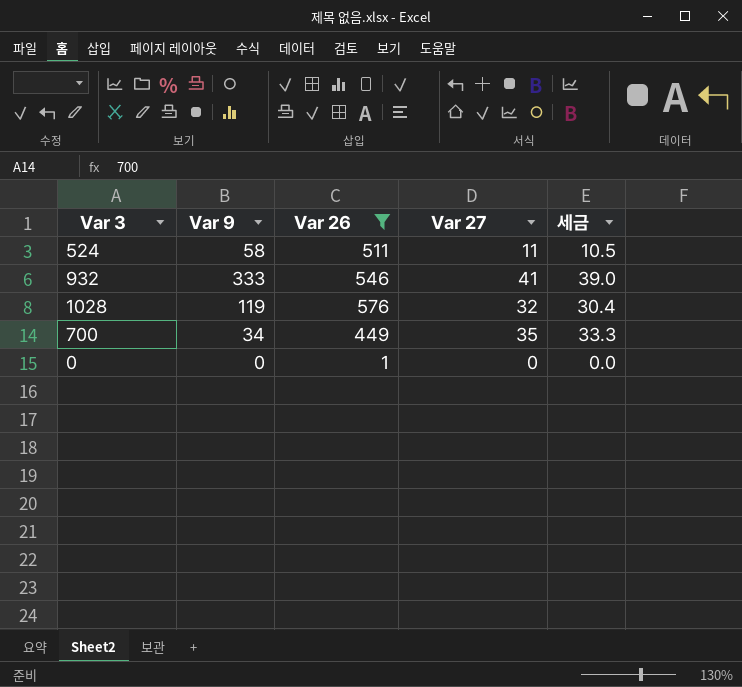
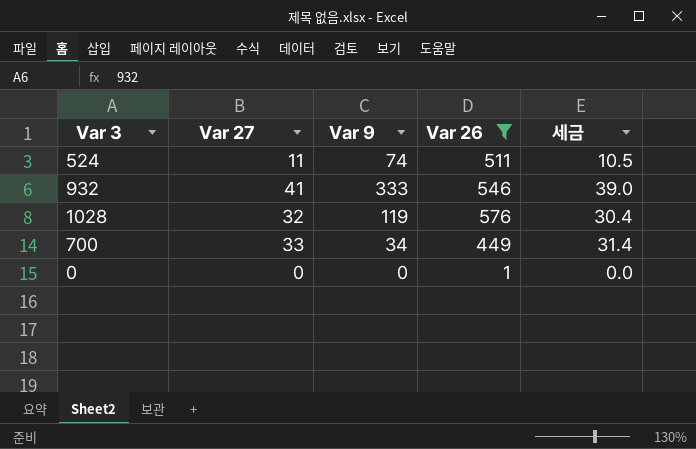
column Var 27 | position: 4 -> 2
524 | Var 9: 58 -> 74
700 | Var 27: 35 -> 33
700 | 세금: 33.3 -> 31.4

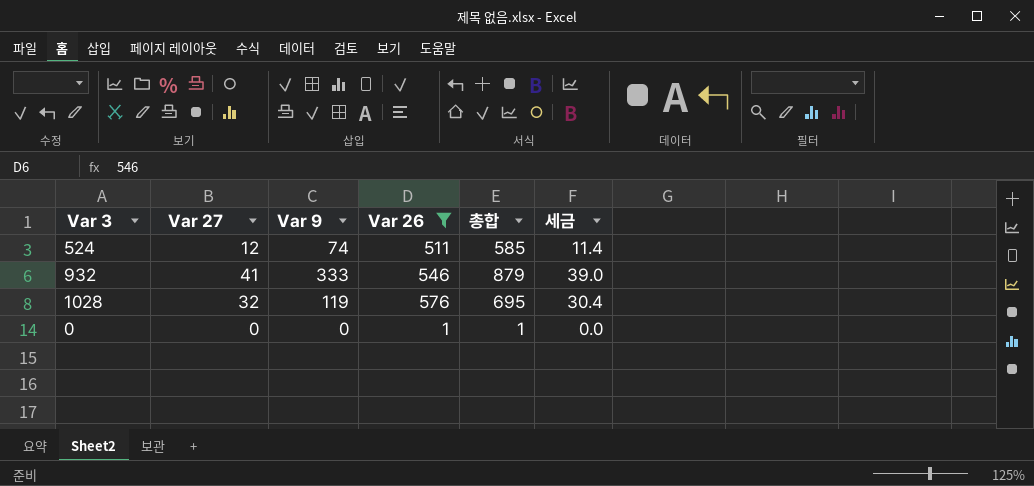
column 총합 | formula: none -> [Var 9] + [Var 26]
row 700: 33 | 34 | 449 | 31.4 -> none
524 | Var 27: 11 -> 12
524 | 세금: 10.5 -> 11.4

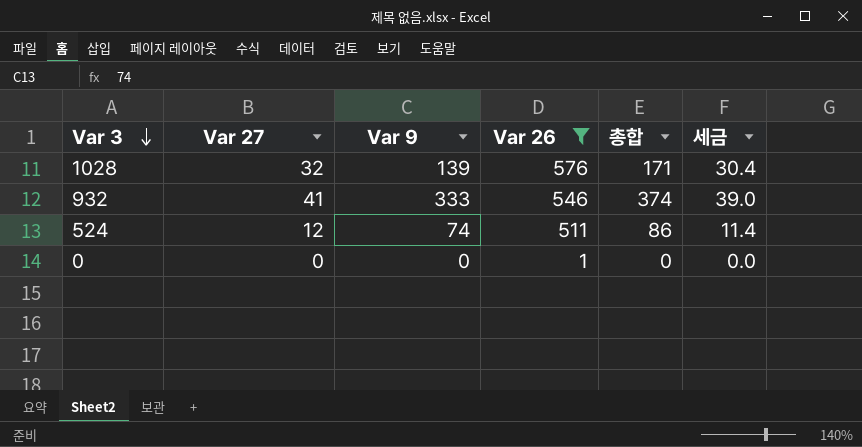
row order: none -> Var 3 descending
column 총합 | formula: [Var 9] + [Var 26] -> [Var 27] + [Var 9]
1028 | Var 9: 119 -> 139

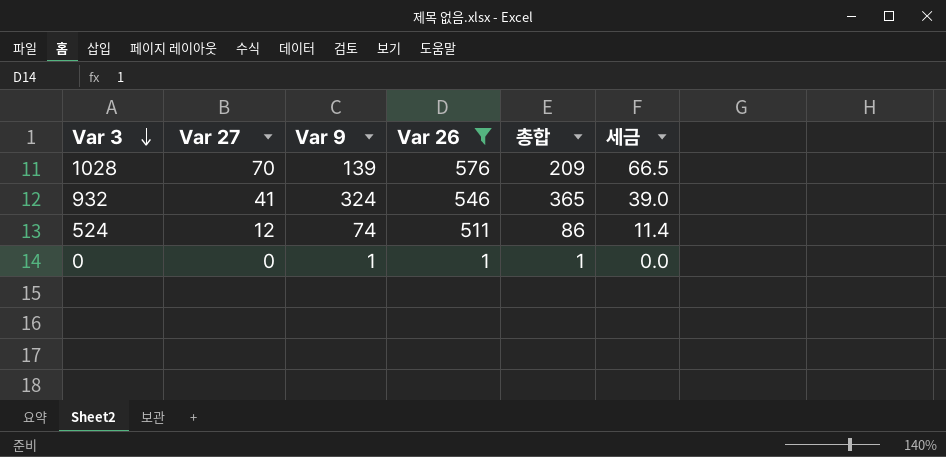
1028 | Var 27: 32 -> 70
1028 | 총합: 171 -> 209
1028 | 세금: 30.4 -> 66.5
932 | Var 9: 333 -> 324
932 | 총합: 374 -> 365
0 | Var 9: 0 -> 1
0 | 총합: 0 -> 1

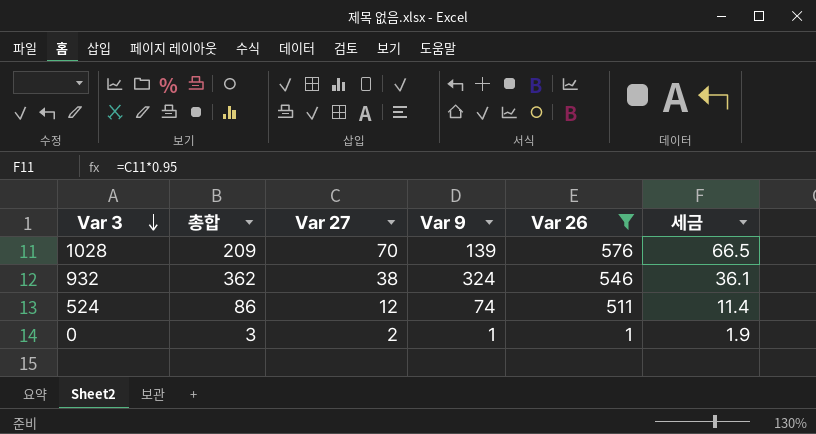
column 총합 | position: 5 -> 2
932 | 총합: 365 -> 362
932 | Var 27: 41 -> 38
932 | 세금: 39.0 -> 36.1
0 | 총합: 1 -> 3
0 | Var 27: 0 -> 2
0 | 세금: 0.0 -> 1.9

